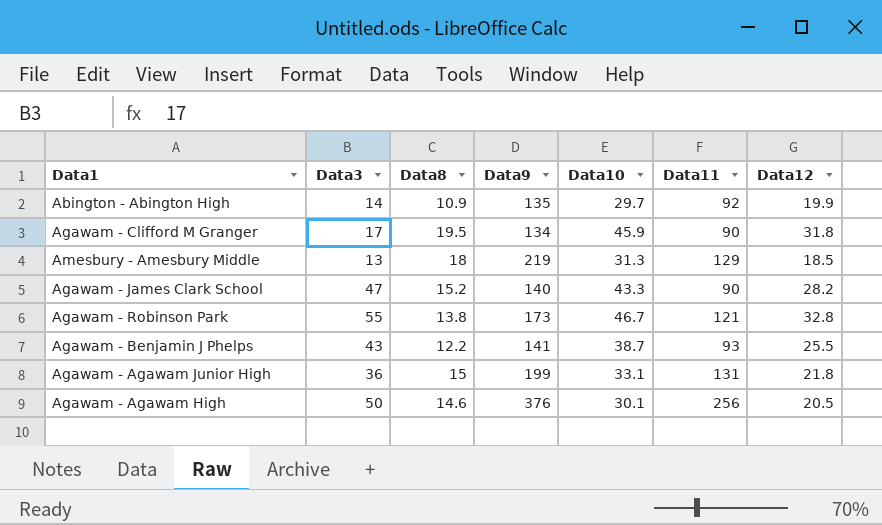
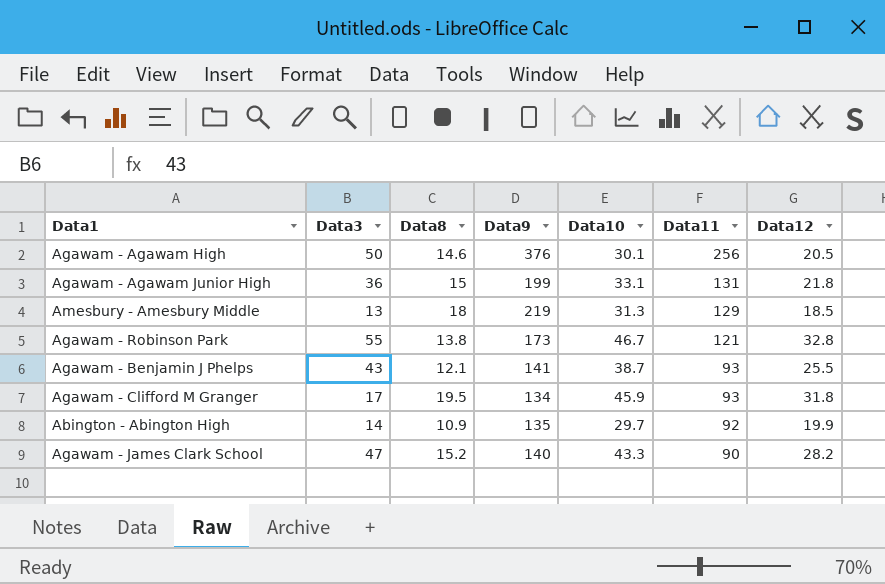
row order: none -> Data11 descending
Agawam - Benjamin J Phelps | Data8: 12.2 -> 12.1
Agawam - Clifford M Granger | Data11: 90 -> 93

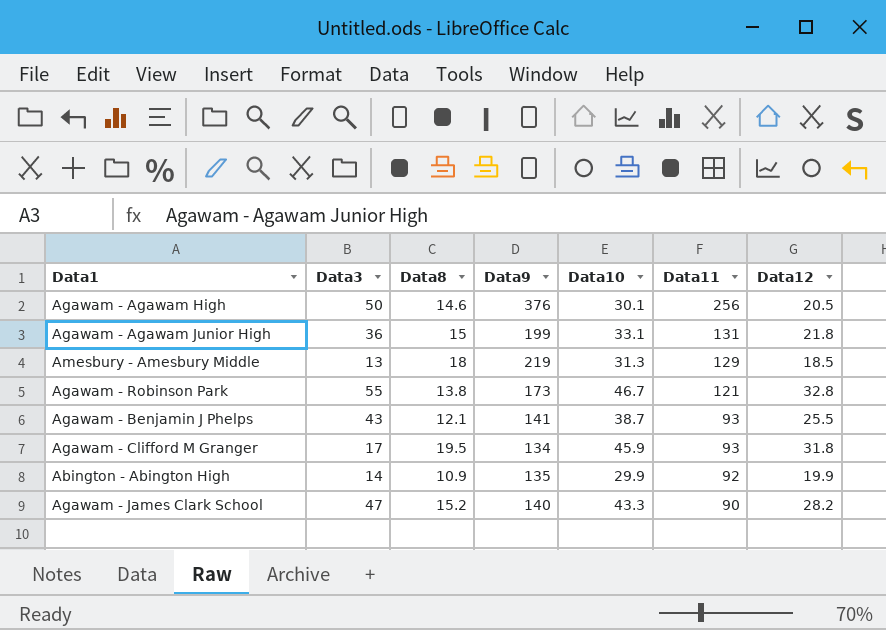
Abington - Abington High | Data10: 29.7 -> 29.9

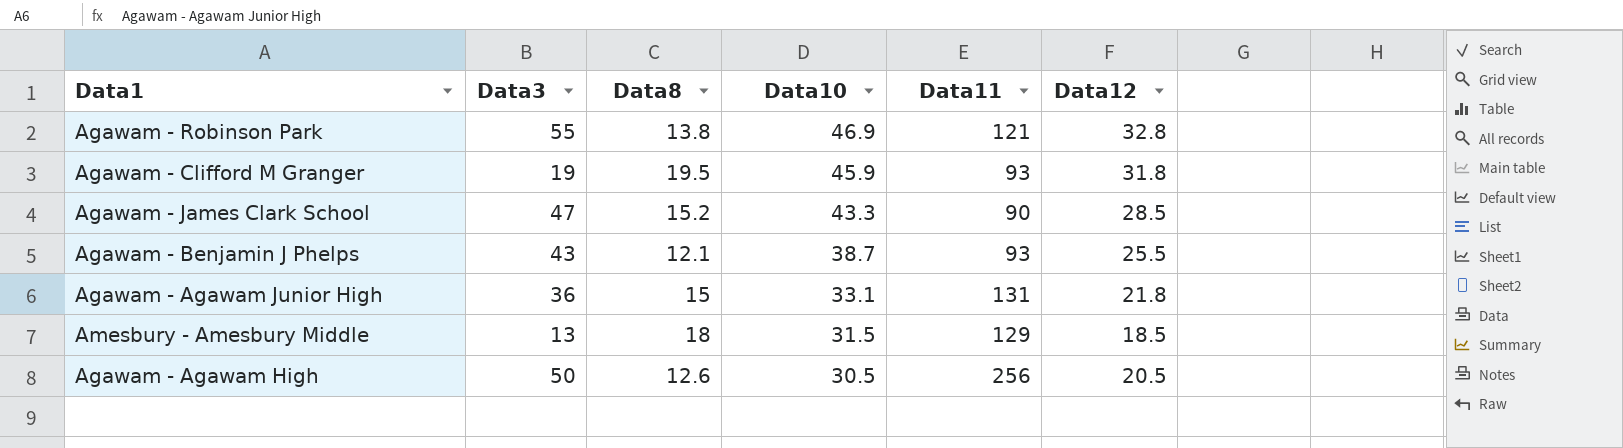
row order: Data11 descending -> Data10 descending
column Data9 | position: 4 -> none
row Abington - Abington High: 14 | 10.9 | 135 | 29.9 | 92 | 19.9 -> none
Agawam - Robinson Park | Data10: 46.7 -> 46.9
Agawam - Clifford M Granger | Data3: 17 -> 19
Agawam - James Clark School | Data12: 28.2 -> 28.5
Amesbury - Amesbury Middle | Data10: 31.3 -> 31.5
Agawam - Agawam High | Data8: 14.6 -> 12.6
Agawam - Agawam High | Data10: 30.1 -> 30.5

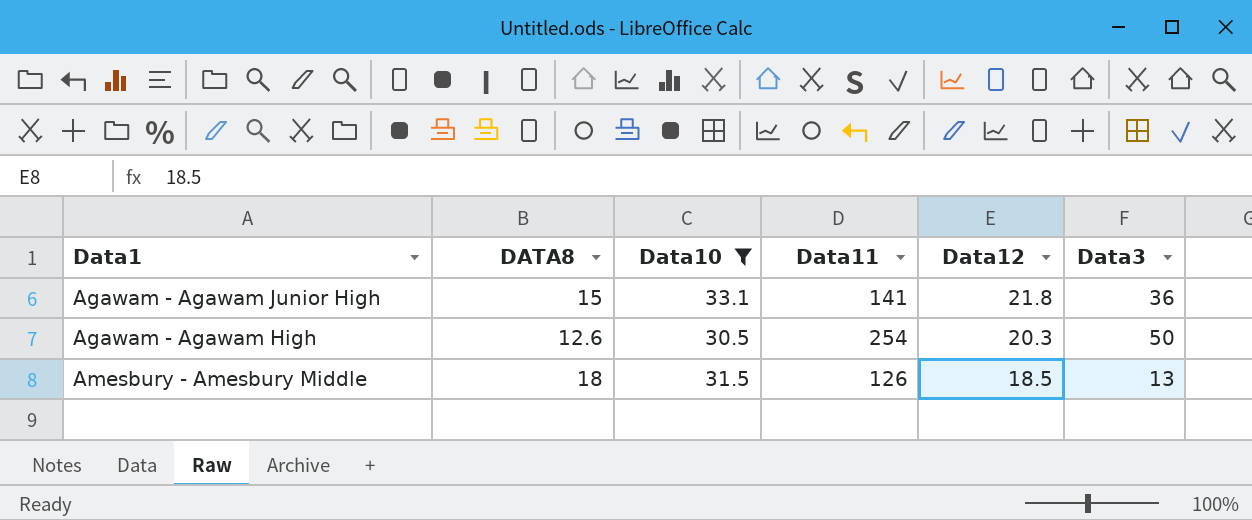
filter: none -> Data10 <= 33.1
row order: Data10 descending -> Data12 descending
column name: Data8 -> DATA8
column Data3 | position: 2 -> 6
Agawam - Agawam Junior High | Data11: 131 -> 141
Agawam - Agawam High | Data11: 256 -> 254
Agawam - Agawam High | Data12: 20.5 -> 20.3
Amesbury - Amesbury Middle | Data11: 129 -> 126

